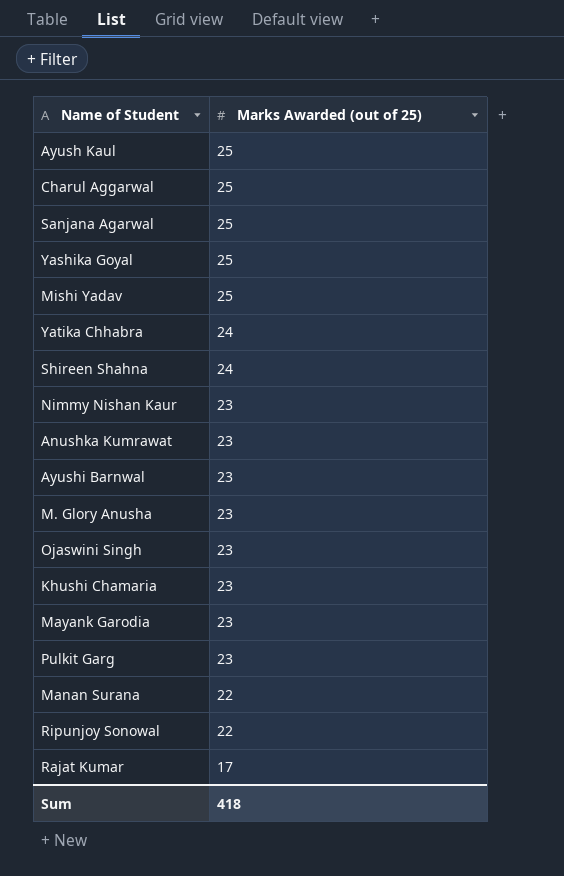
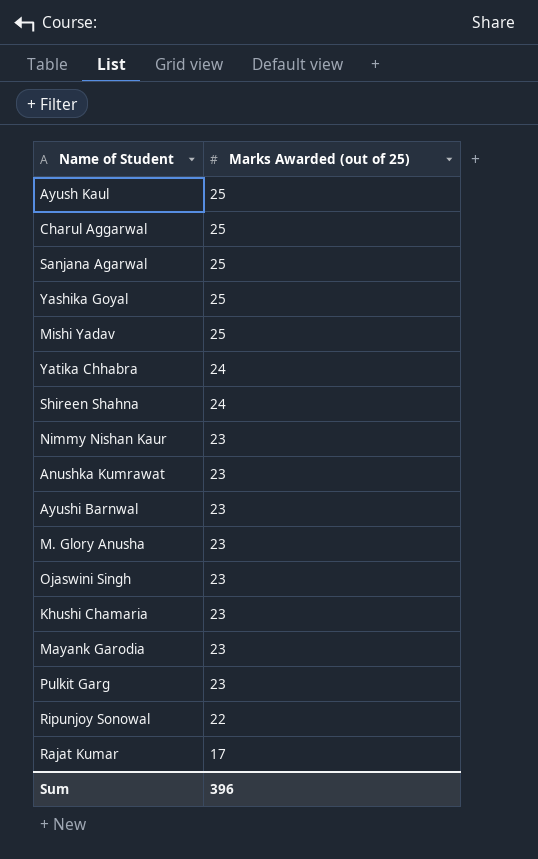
row Manan Surana: 22 -> none
Sum | Marks Awarded (out of 25): 418 -> 396

